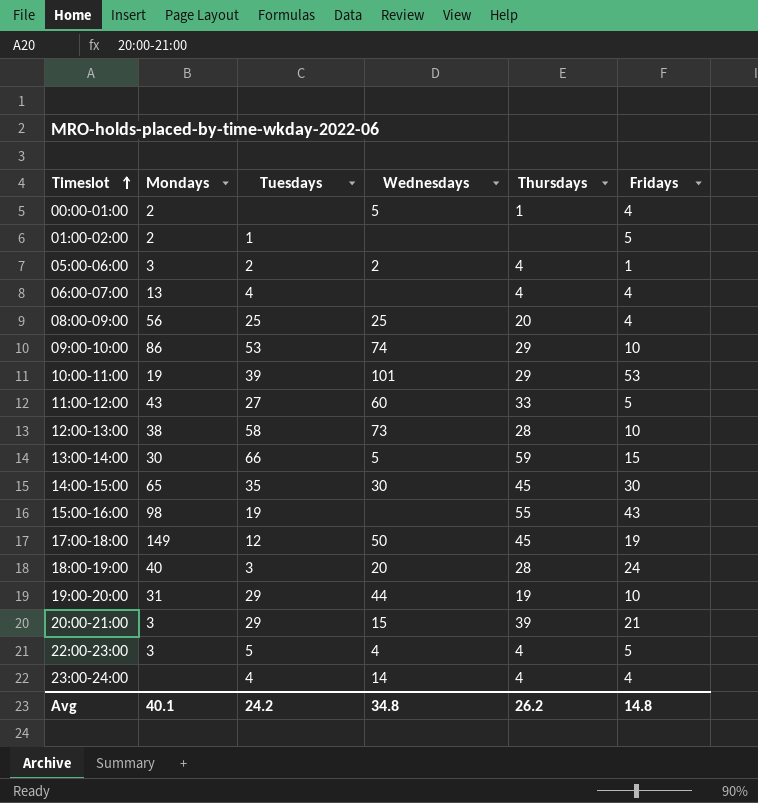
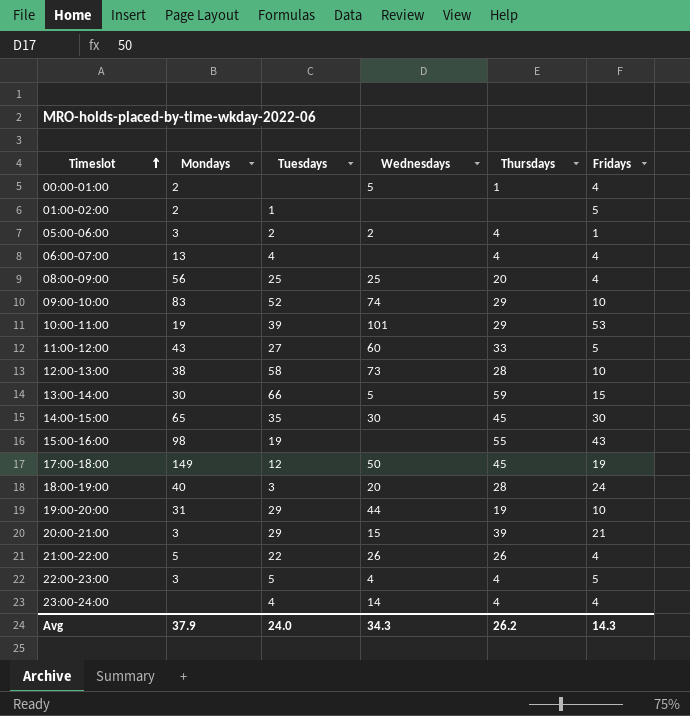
09:00-10:00 | Mondays: 86 -> 83
09:00-10:00 | Tuesdays: 53 -> 52
row 21:00-22:00: none -> 5 | 22 | 26 | 26 | 4
Avg | Mondays: 40.1 -> 37.9
Avg | Tuesdays: 24.2 -> 24.0
Avg | Wednesdays: 34.8 -> 34.3
Avg | Fridays: 14.8 -> 14.3

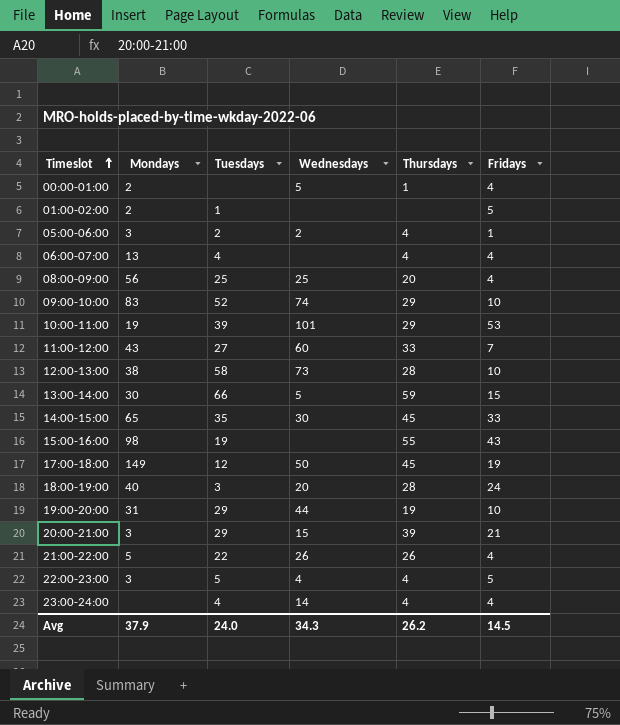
11:00-12:00 | Fridays: 5 -> 7
14:00-15:00 | Fridays: 30 -> 33
Avg | Fridays: 14.3 -> 14.5

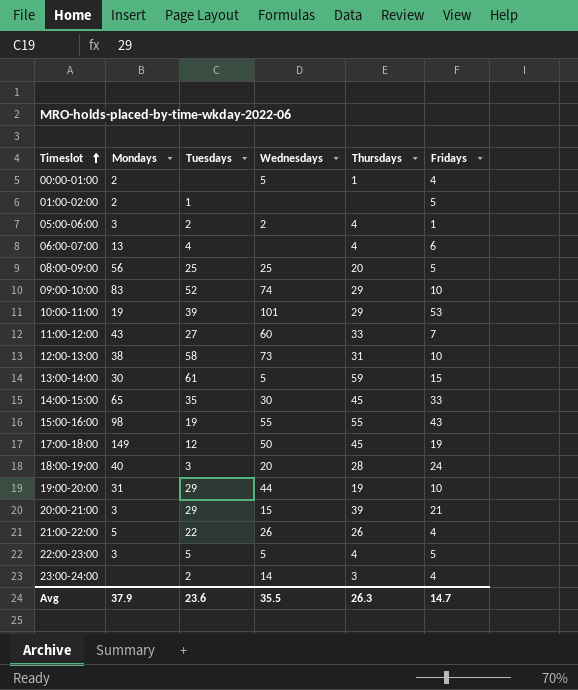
06:00-07:00 | Fridays: 4 -> 6
08:00-09:00 | Fridays: 4 -> 5
12:00-13:00 | Thursdays: 28 -> 31
13:00-14:00 | Tuesdays: 66 -> 61
15:00-16:00 | Wednesdays: none -> 55
22:00-23:00 | Wednesdays: 4 -> 5
23:00-24:00 | Tuesdays: 4 -> 2
23:00-24:00 | Thursdays: 4 -> 3
Avg | Tuesdays: 24.0 -> 23.6
Avg | Wednesdays: 34.3 -> 35.5
Avg | Thursdays: 26.2 -> 26.3
Avg | Fridays: 14.5 -> 14.7

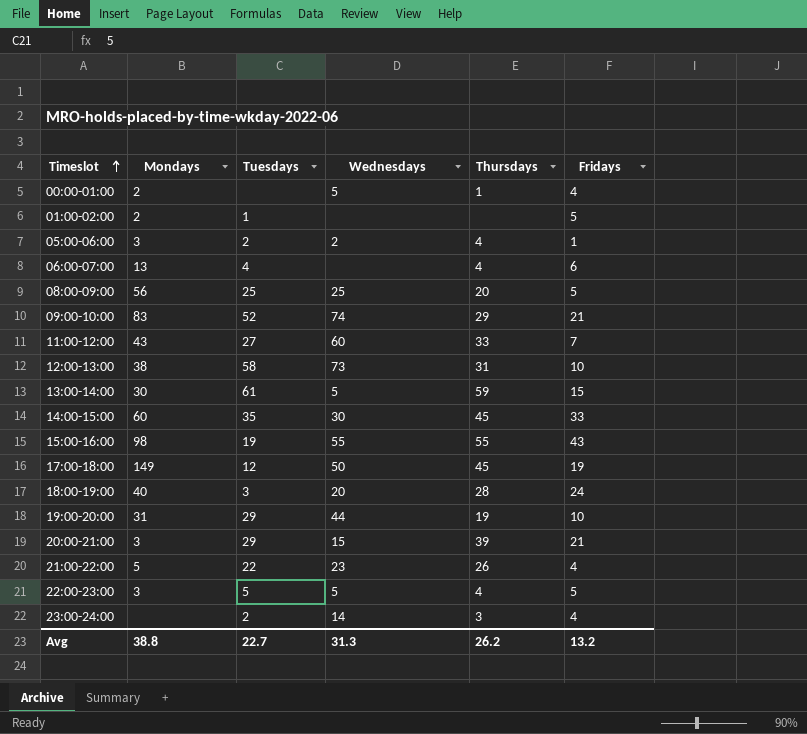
row 10:00-11:00: 19 | 39 | 101 | 29 | 53 -> none
09:00-10:00 | Fridays: 10 -> 21
14:00-15:00 | Mondays: 65 -> 60
21:00-22:00 | Wednesdays: 26 -> 23
Avg | Mondays: 37.9 -> 38.8
Avg | Tuesdays: 23.6 -> 22.7
Avg | Wednesdays: 35.5 -> 31.3
Avg | Thursdays: 26.3 -> 26.2
Avg | Fridays: 14.7 -> 13.2

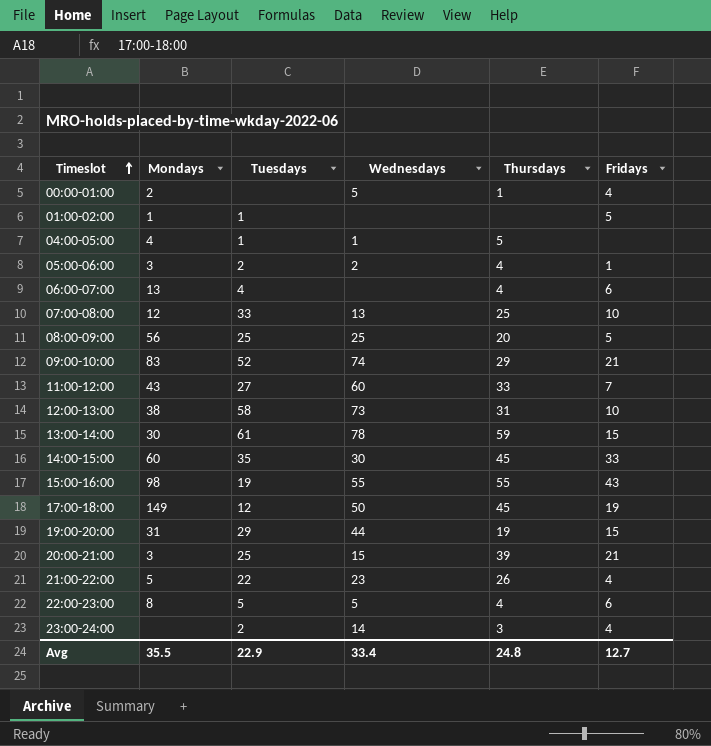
row 18:00-19:00: 40 | 3 | 20 | 28 | 24 -> none
01:00-02:00 | Mondays: 2 -> 1
row 04:00-05:00: none -> 4 | 1 | 1 | 5 | none
row 07:00-08:00: none -> 12 | 33 | 13 | 25 | 10
13:00-14:00 | Wednesdays: 5 -> 78
19:00-20:00 | Fridays: 10 -> 15
20:00-21:00 | Tuesdays: 29 -> 25
22:00-23:00 | Mondays: 3 -> 8
22:00-23:00 | Fridays: 5 -> 6
Avg | Mondays: 38.8 -> 35.5
Avg | Tuesdays: 22.7 -> 22.9
Avg | Wednesdays: 31.3 -> 33.4
Avg | Thursdays: 26.2 -> 24.8
Avg | Fridays: 13.2 -> 12.7

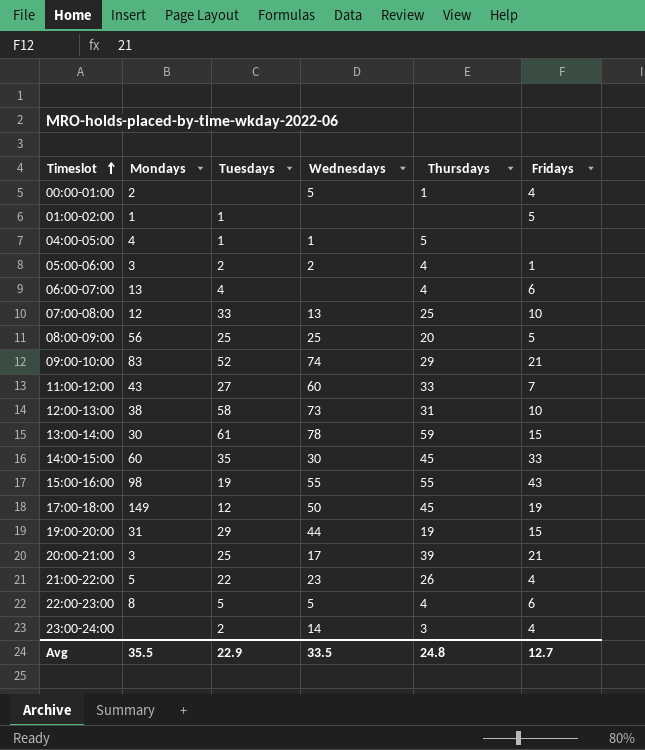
20:00-21:00 | Wednesdays: 15 -> 17
Avg | Wednesdays: 33.4 -> 33.5

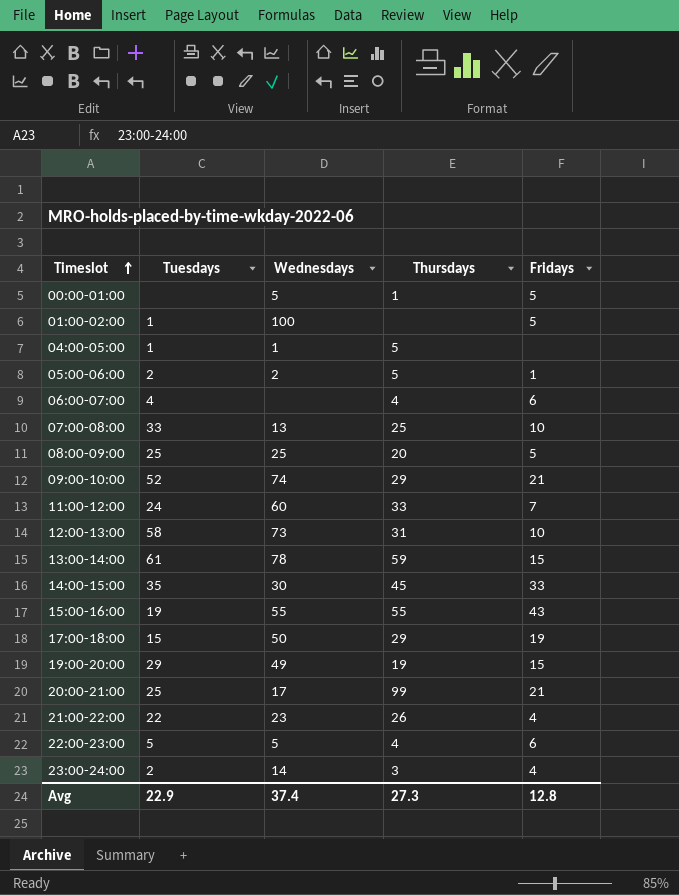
column Mondays | position: 2 -> none
00:00-01:00 | Fridays: 4 -> 5
01:00-02:00 | Wednesdays: none -> 100
05:00-06:00 | Thursdays: 4 -> 5
11:00-12:00 | Tuesdays: 27 -> 24
17:00-18:00 | Tuesdays: 12 -> 15
17:00-18:00 | Thursdays: 45 -> 29
19:00-20:00 | Wednesdays: 44 -> 49
20:00-21:00 | Thursdays: 39 -> 99
Avg | Wednesdays: 33.5 -> 37.4
Avg | Thursdays: 24.8 -> 27.3
Avg | Fridays: 12.7 -> 12.8

